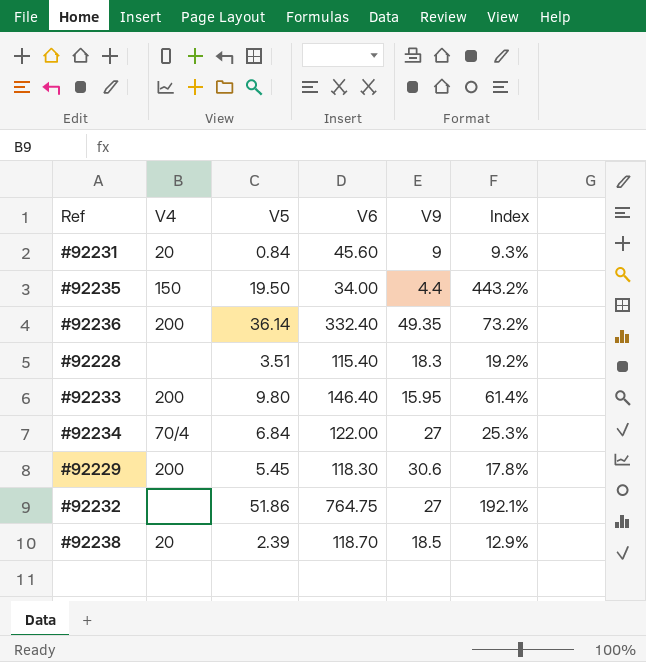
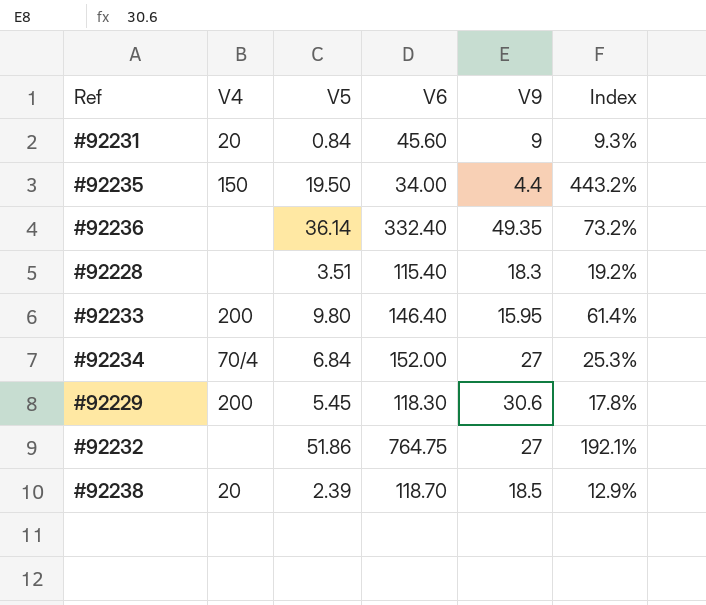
#92236 | V4: 200 -> none
#92234 | V6: 122.00 -> 152.00

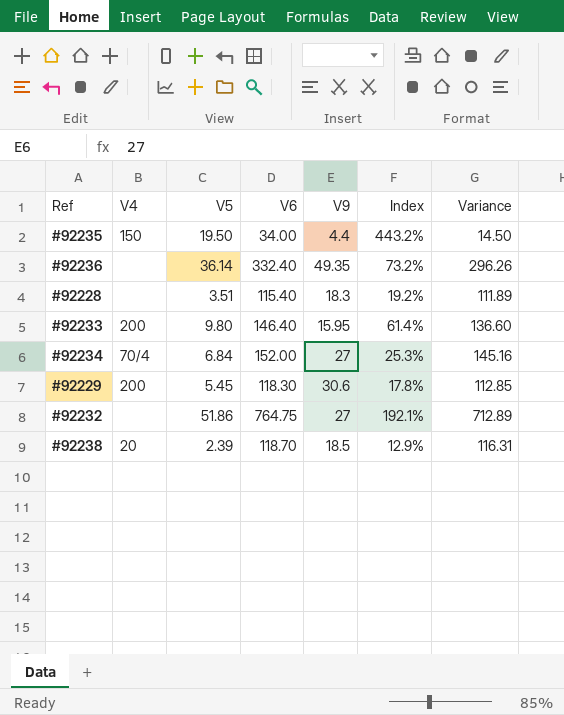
column Variance | formula: none -> [V6] - [V5]
row #92231: 20 | 0.84 | 45.60 | 9 | 9.3% -> none

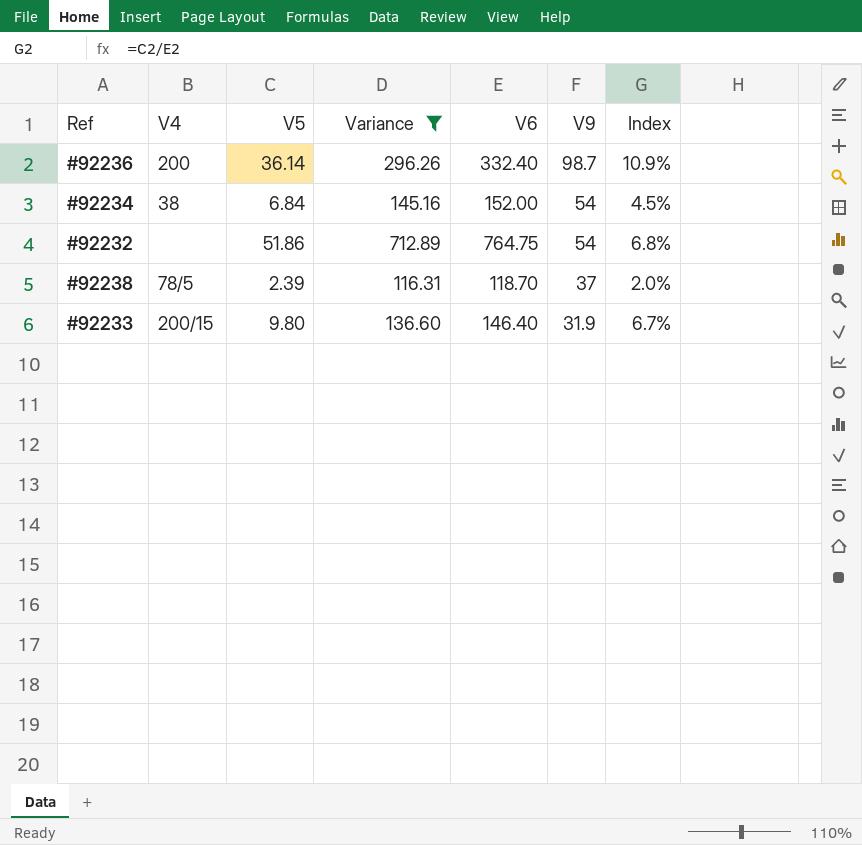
filter: none -> Variance >= 116.31
row order: none -> V9 descending
column Variance | position: 7 -> 4
column Index | formula: [V5] / [V9] -> [V5] / [V6]
#92236 | V4: none -> 200
#92236 | V9: 49.35 -> 98.7
#92234 | V4: 70/4 -> 38
#92234 | V9: 27 -> 54
#92232 | V9: 27 -> 54
#92238 | V4: 20 -> 78/5
#92238 | V9: 18.5 -> 37
#92233 | V4: 200 -> 200/15
#92233 | V9: 15.95 -> 31.9

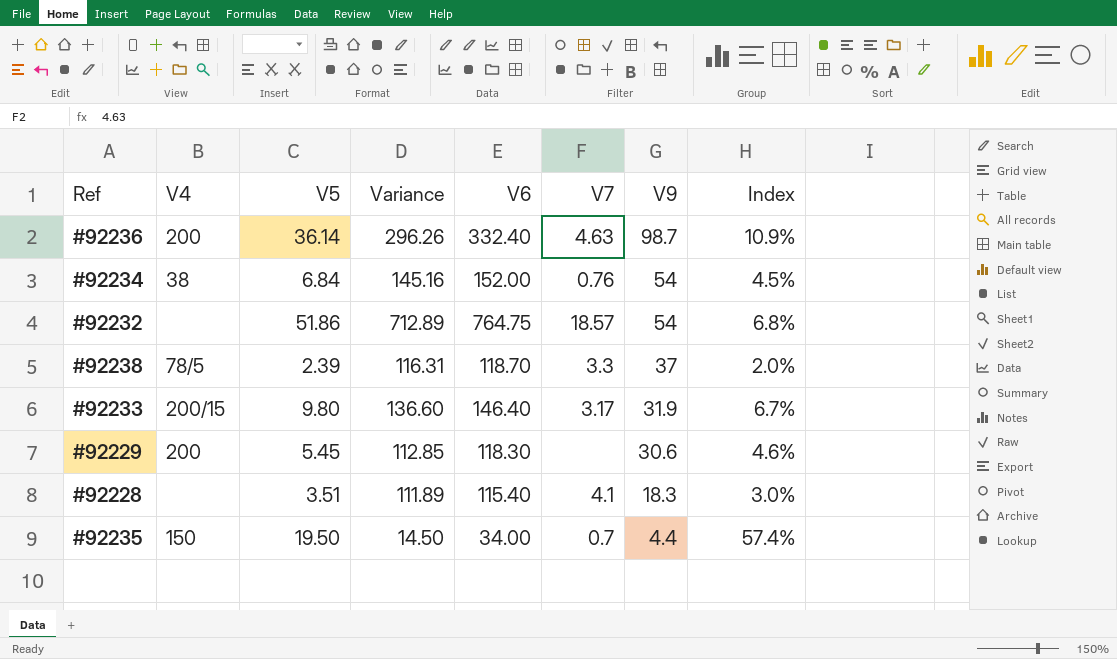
filter: Variance >= 116.31 -> none
column V7 | position: none -> 6

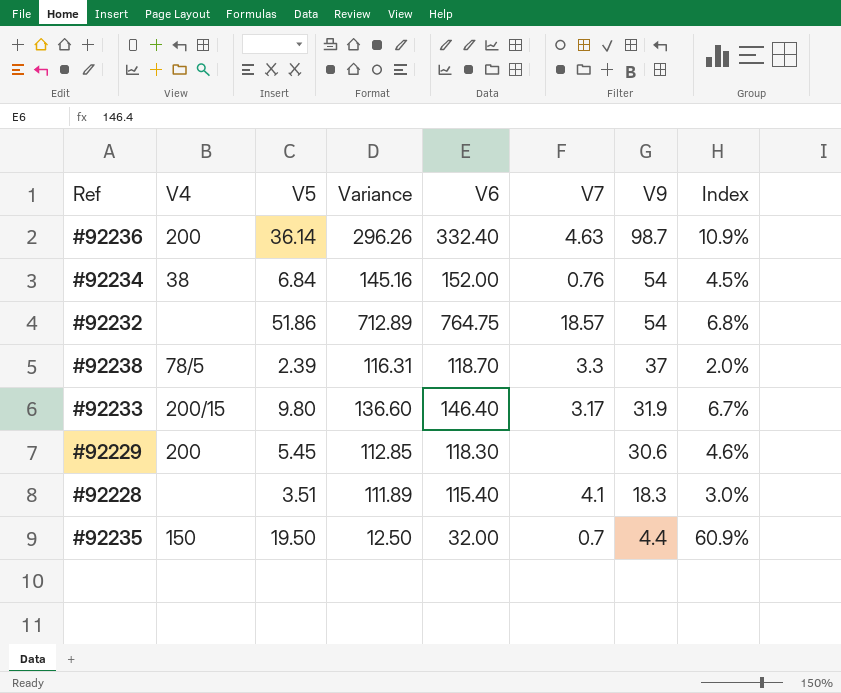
#92235 | Variance: 14.50 -> 12.50
#92235 | V6: 34.00 -> 32.00
#92235 | Index: 57.4% -> 60.9%

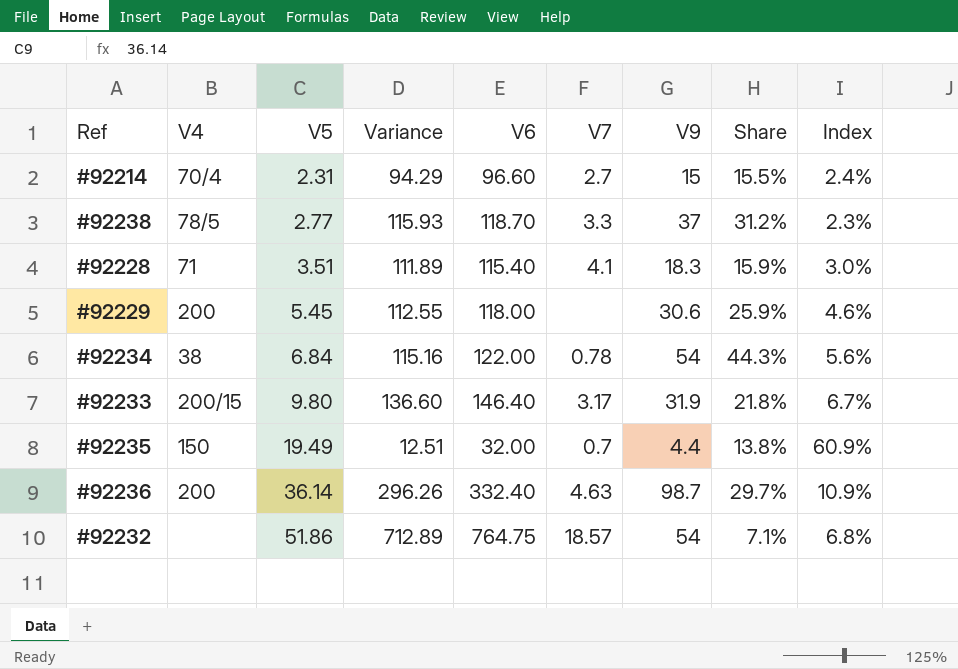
row order: V9 descending -> V5 ascending
column Share | formula: none -> [V9] / [V6]
row #92214: none -> 70/4 | 2.31 | 94.29 | 96.60 | 2.7 | 15 | 15.5% | 2.4%
#92238 | V5: 2.39 -> 2.77
#92238 | Variance: 116.31 -> 115.93
#92238 | Index: 2.0% -> 2.3%
#92228 | V4: none -> 71
#92229 | Variance: 112.85 -> 112.55
#92229 | V6: 118.30 -> 118.00
#92234 | Variance: 145.16 -> 115.16
#92234 | V6: 152.00 -> 122.00
#92234 | V7: 0.76 -> 0.78
#92234 | Index: 4.5% -> 5.6%
#92235 | V5: 19.50 -> 19.49
#92235 | Variance: 12.50 -> 12.51

